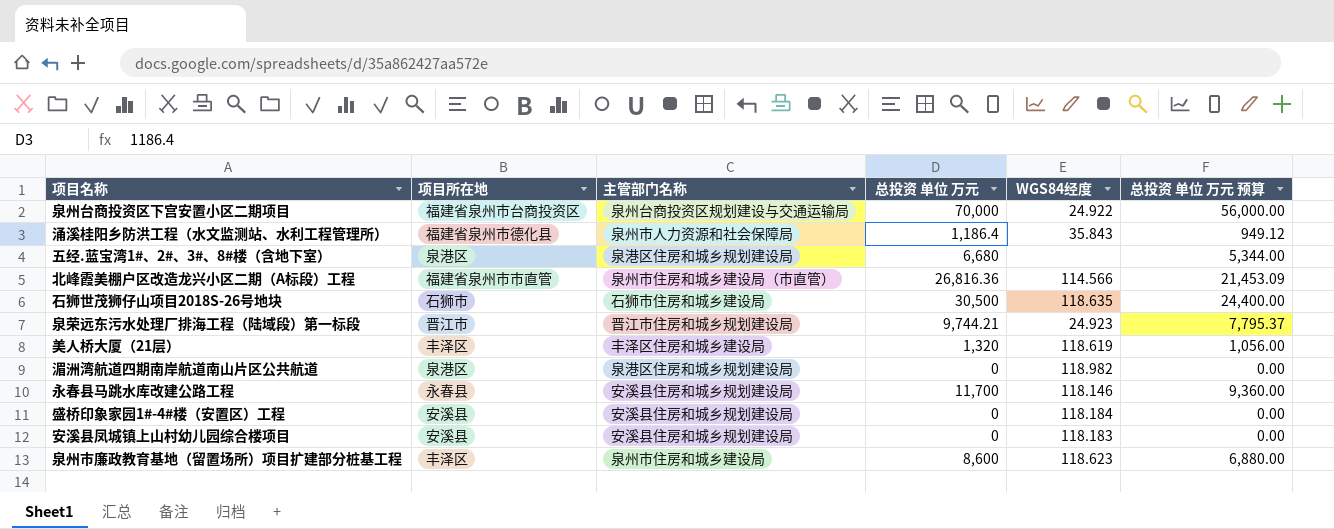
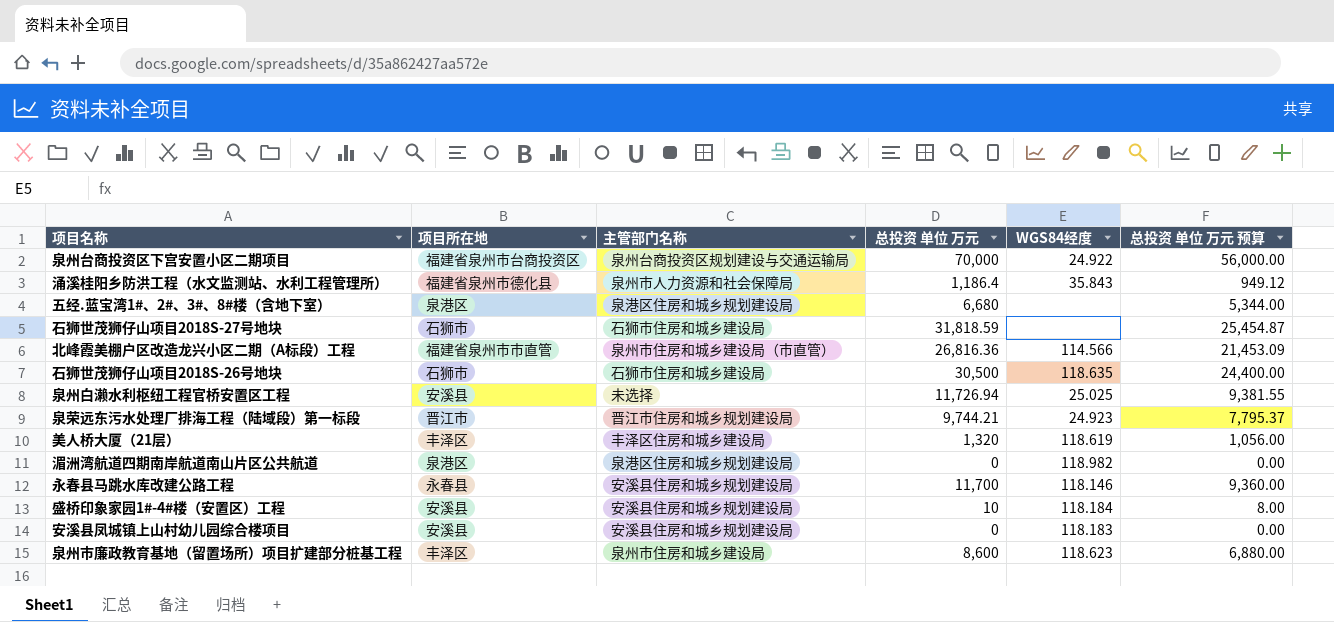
row 石狮世茂狮仔山项目2018S-27号地块: none -> 石狮市 | 石狮市住房和城乡建设局 | 31,818.59 | none | 25,454.87
row 泉州白濑水利枢纽工程官桥安置区工程: none -> 安溪县 | 未选择 | 11,726.94 | 25.025 | 9,381.55
盛桥印象家园1#-4#楼（安置区）工程 | 总投资 单位 万元: 0 -> 10
盛桥印象家园1#-4#楼（安置区）工程 | 总投资 单位 万元 预算: 0.00 -> 8.00

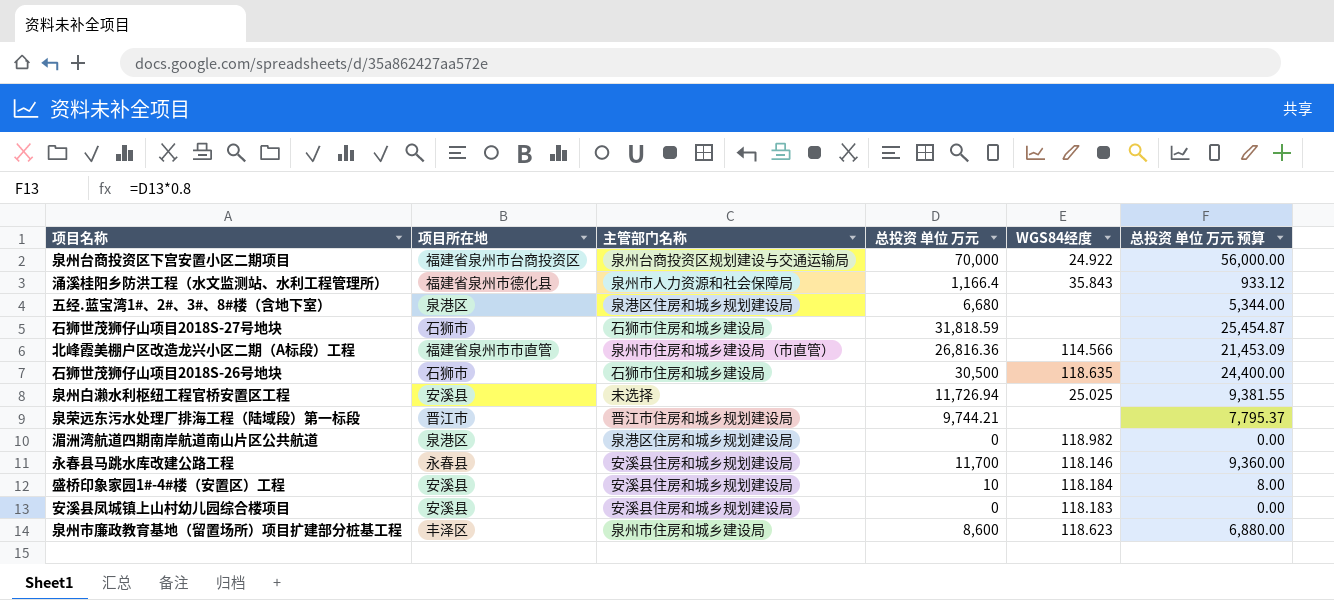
row 美人桥大厦（21层）: 丰泽区 | 丰泽区住房和城乡建设局 | 1,320 | 118.619 | 1,056.00 -> none
涌溪桂阳乡防洪工程（水文监测站、水利工程管理所） | 总投资 单位 万元: 1,186.4 -> 1,166.4
涌溪桂阳乡防洪工程（水文监测站、水利工程管理所） | 总投资 单位 万元 预算: 949.12 -> 933.12
泉荣远东污水处理厂排海工程（陆域段）第一标段 | WGS84经度: 24.923 -> none

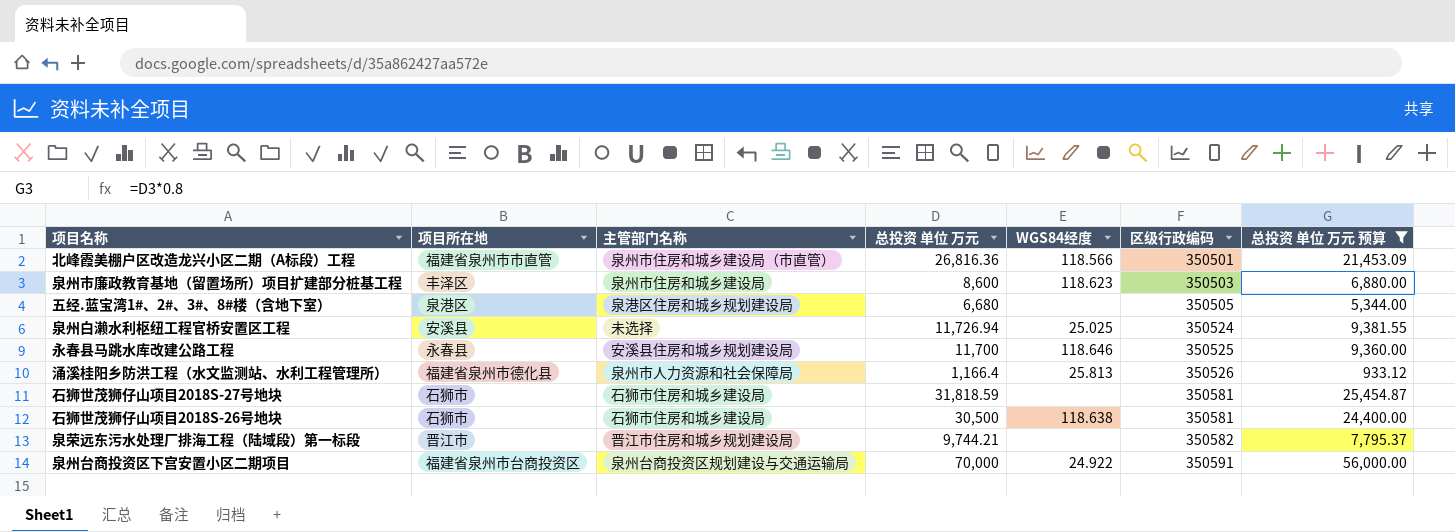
filter: none -> 总投资 单位 万元 预算 >= 933.12
row order: none -> 区级行政编码 ascending
column 区级行政编码 | position: none -> 6
北峰霞美棚户区改造龙兴小区二期（A标段）工程 | WGS84经度: 114.566 -> 118.566
永春县马跳水库改建公路工程 | WGS84经度: 118.146 -> 118.646
涌溪桂阳乡防洪工程（水文监测站、水利工程管理所） | WGS84经度: 35.843 -> 25.813
石狮世茂狮仔山项目2018S-26号地块 | WGS84经度: 118.635 -> 118.638

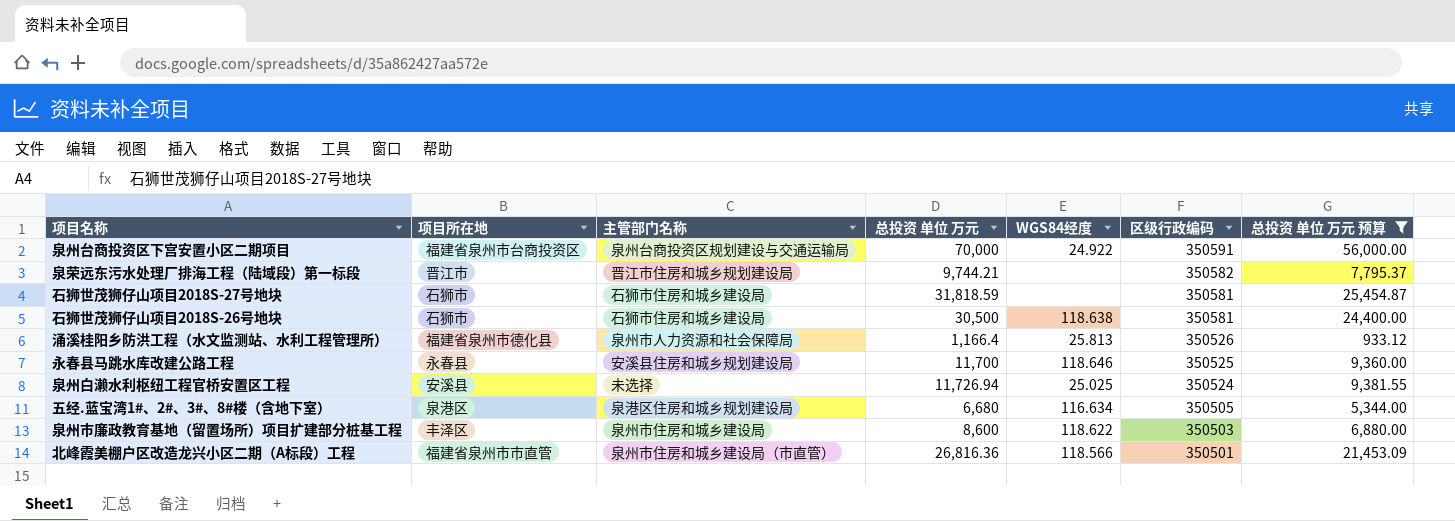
row order: 区级行政编码 ascending -> 区级行政编码 descending
五经.蓝宝湾1#、2#、3#、8#楼（含地下室） | WGS84经度: none -> 116.634
泉州市廉政教育基地（留置场所）项目扩建部分桩基工程 | WGS84经度: 118.623 -> 118.622

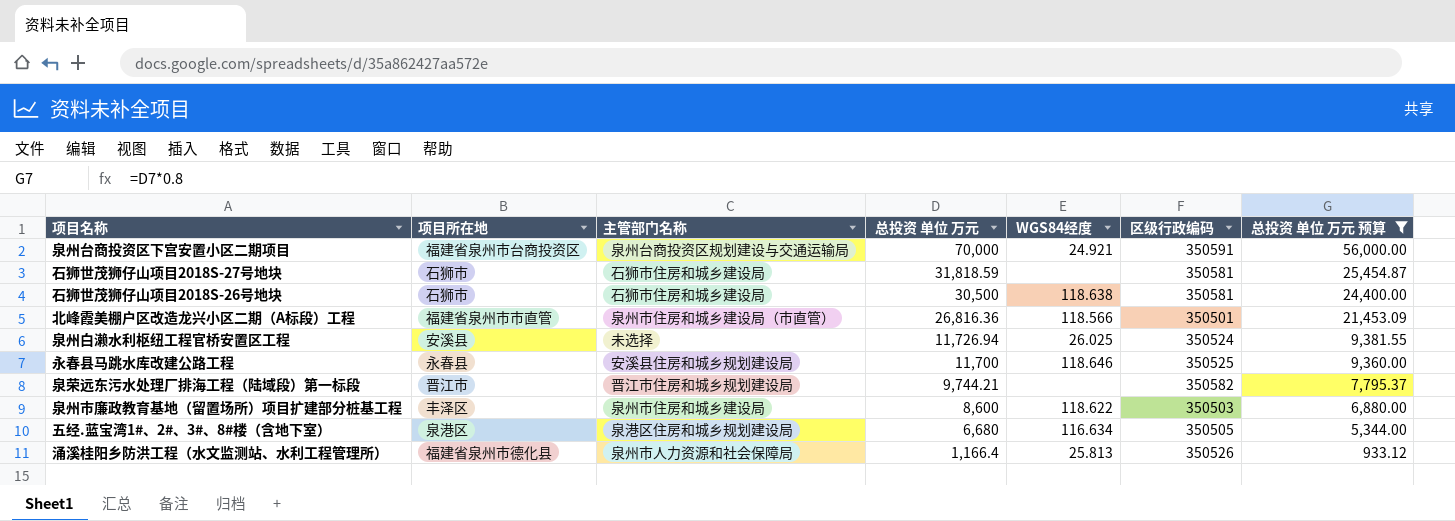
row order: 区级行政编码 descending -> 总投资 单位 万元 descending
泉州台商投资区下宫安置小区二期项目 | WGS84经度: 24.922 -> 24.921
泉州白濑水利枢纽工程官桥安置区工程 | WGS84经度: 25.025 -> 26.025

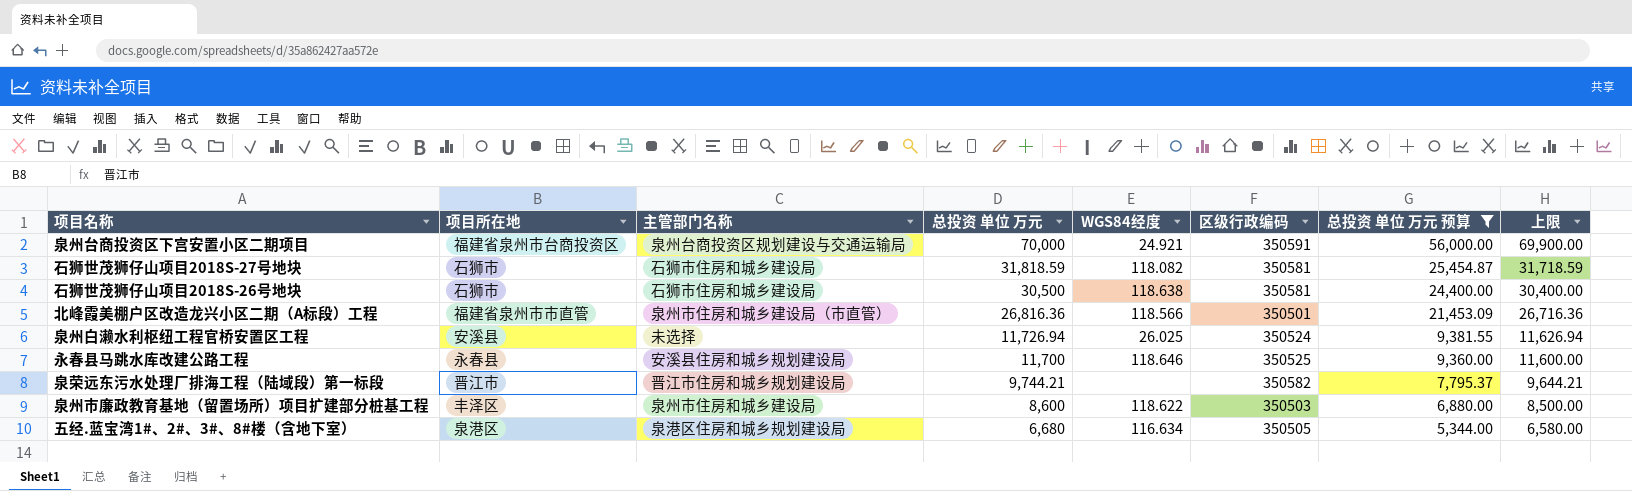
column 上限 | formula: none -> [总投资 单位 万元] - 100
row 涌溪桂阳乡防洪工程（水文监测站、水利工程管理所）: 福建省泉州市德化县 | 泉州市人力资源和社会保障局 | 1,166.4 | 25.813 | 350526 | 933.12 -> none
石狮世茂狮仔山项目2018S-27号地块 | WGS84经度: none -> 118.082

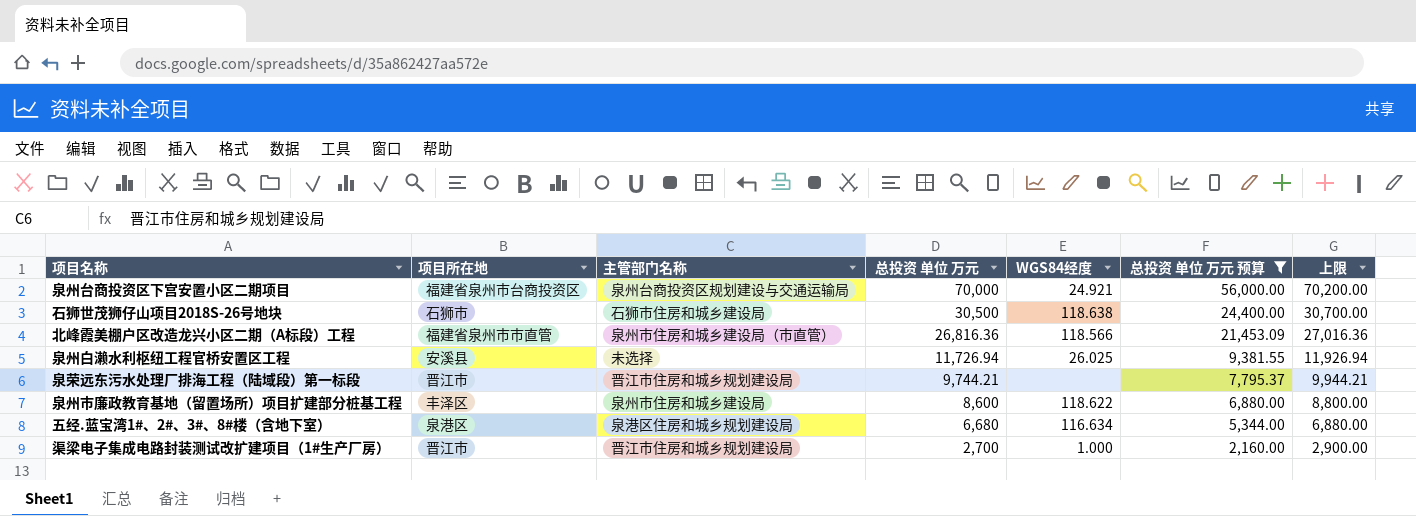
column 区级行政编码 | position: 6 -> none
column 上限 | formula: [总投资 单位 万元] - 100 -> [总投资 单位 万元] + 200
row 石狮世茂狮仔山项目2018S-27号地块: 石狮市 | 石狮市住房和城乡建设局 | 31,818.59 | 118.082 | 350581 | 25,454.87 | 31,718.59 -> none
row 永春县马跳水库改建公路工程: 永春县 | 安溪县住房和城乡规划建设局 | 11,700 | 118.646 | 350525 | 9,360.00 | 11,600.00 -> none
row 渠梁电子集成电路封装测试改扩建项目（1#生产厂房）: none -> 晋江市 | 晋江市住房和城乡规划建设局 | 2,700 | 1.000 | 2,160.00 | 2,900.00

